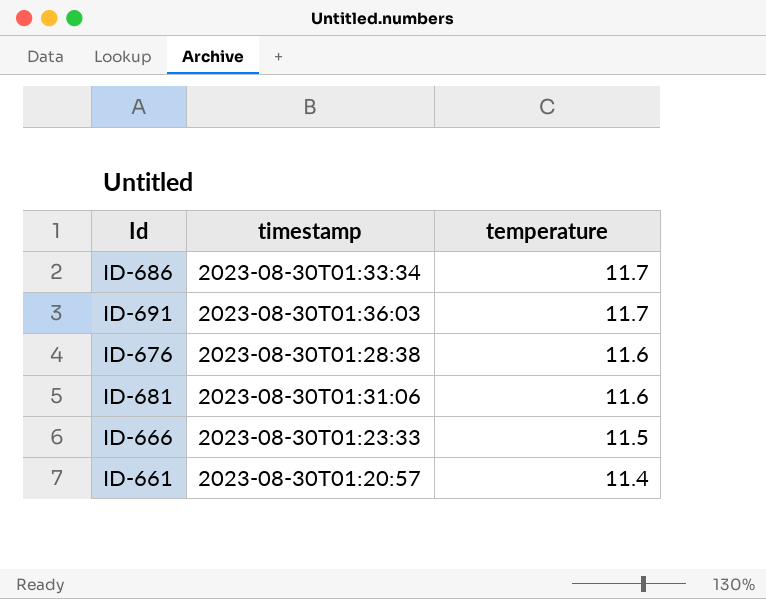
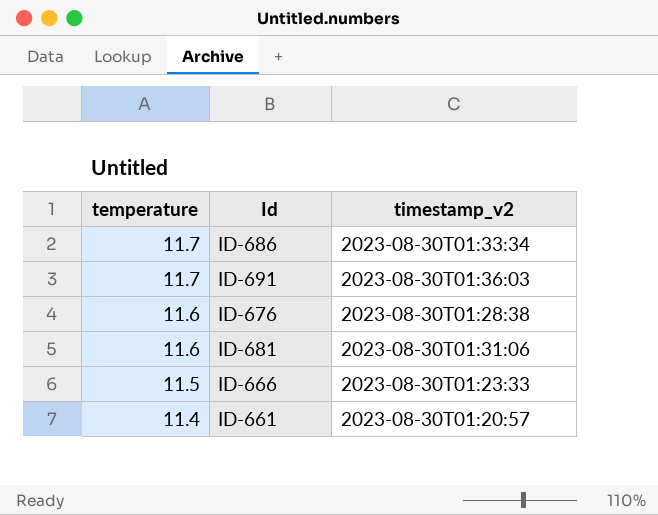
column temperature | position: 3 -> 1
column name: timestamp -> timestamp_v2

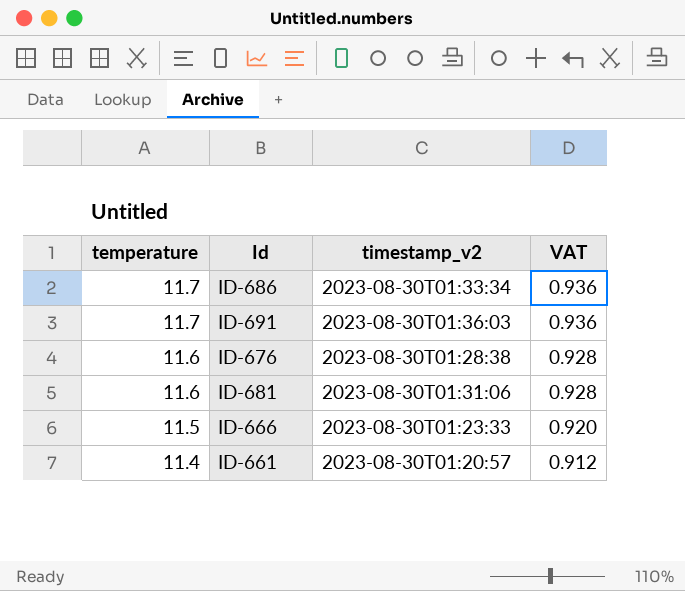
column VAT | formula: none -> [temperature] * 0.08

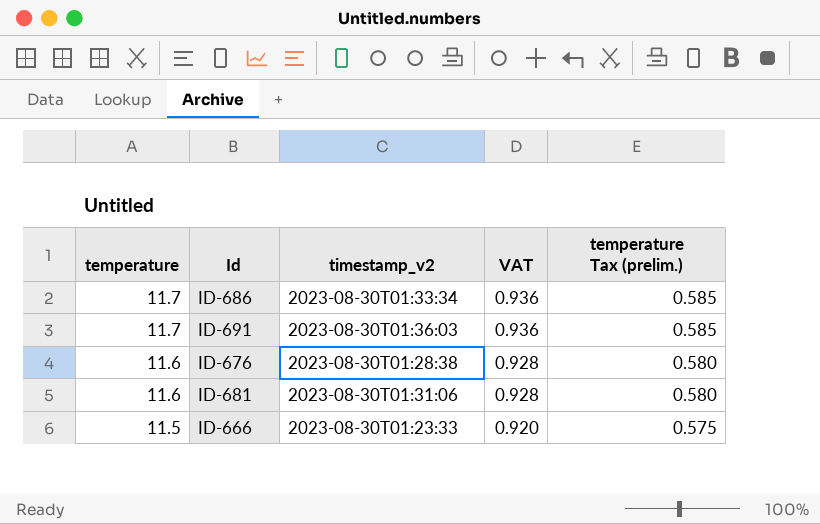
column temperature Tax (prelim.) | formula: none -> [temperature] * 0.05
row ID-661: 11.4 | 2023-08-30T01:20:57 | 0.912 -> none

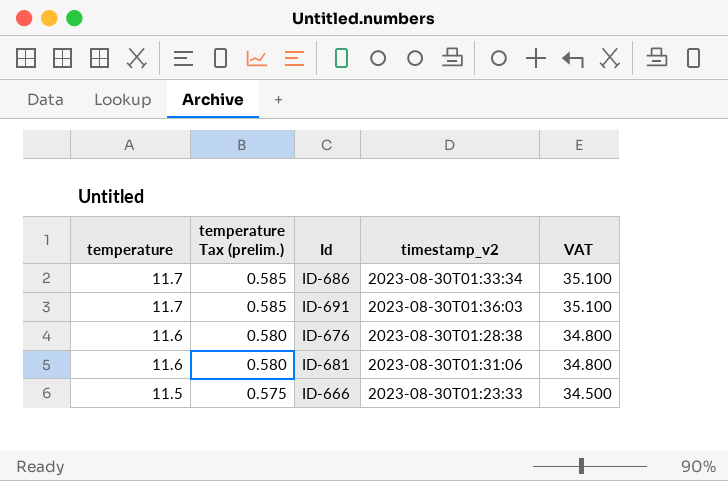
column temperature Tax (prelim.) | position: 5 -> 2
column VAT | formula: [temperature] * 0.08 -> [temperature] * 3

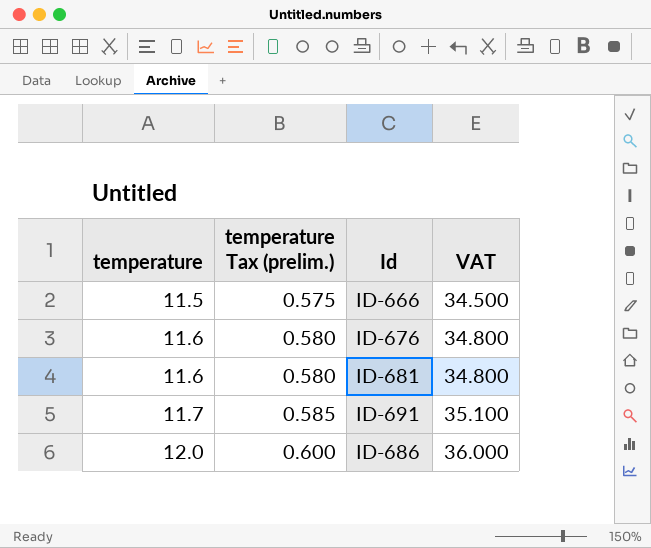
row order: temperature descending -> temperature ascending
column timestamp_v2 | position: 4 -> none
ID-686 | temperature: 11.7 -> 12.0
ID-686 | temperature Tax (prelim.): 0.585 -> 0.600
ID-686 | VAT: 35.100 -> 36.000

